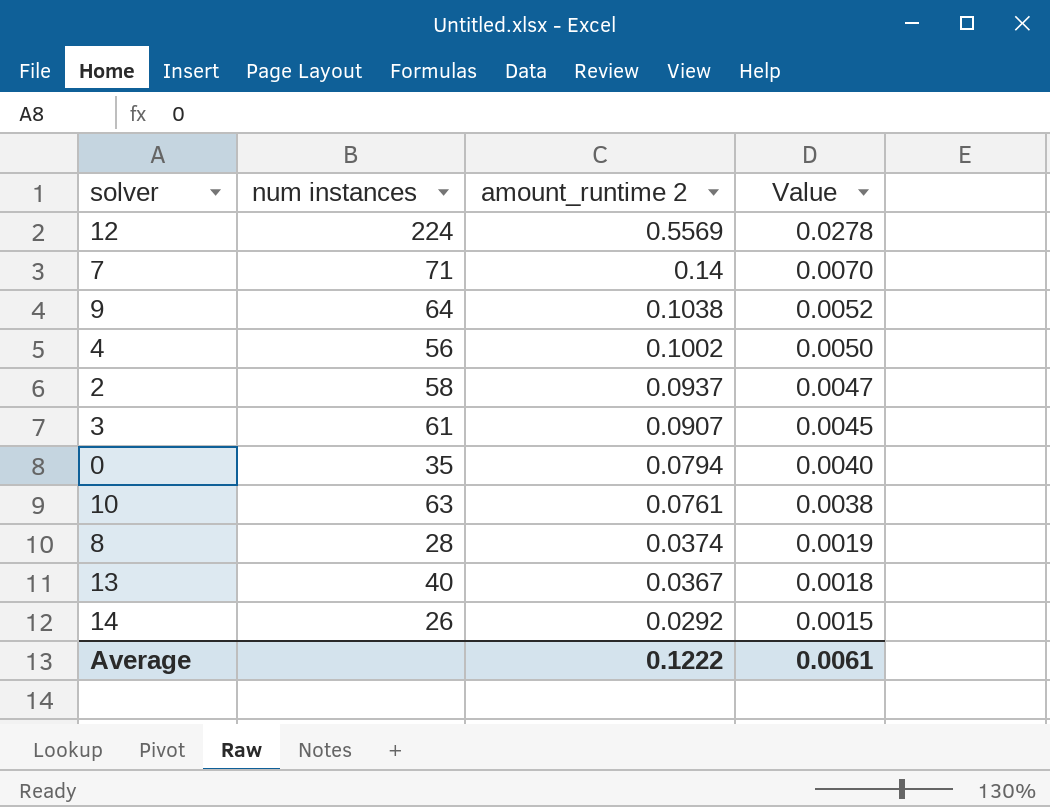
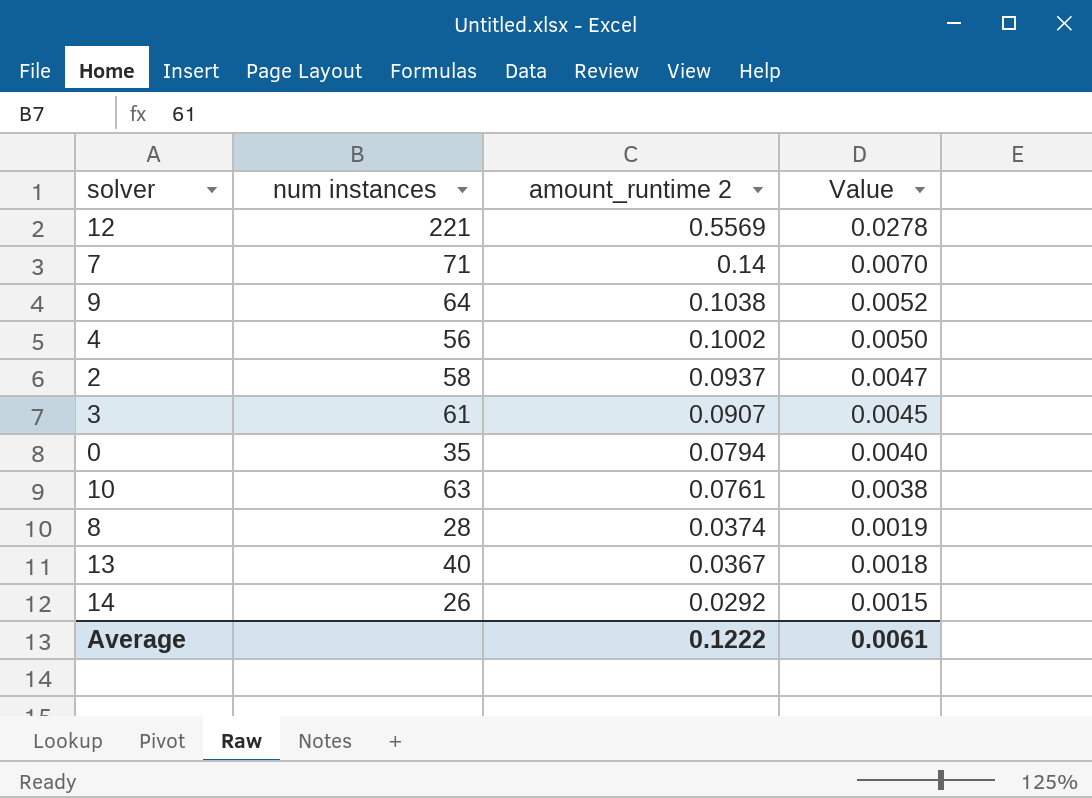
12 | num instances: 224 -> 221

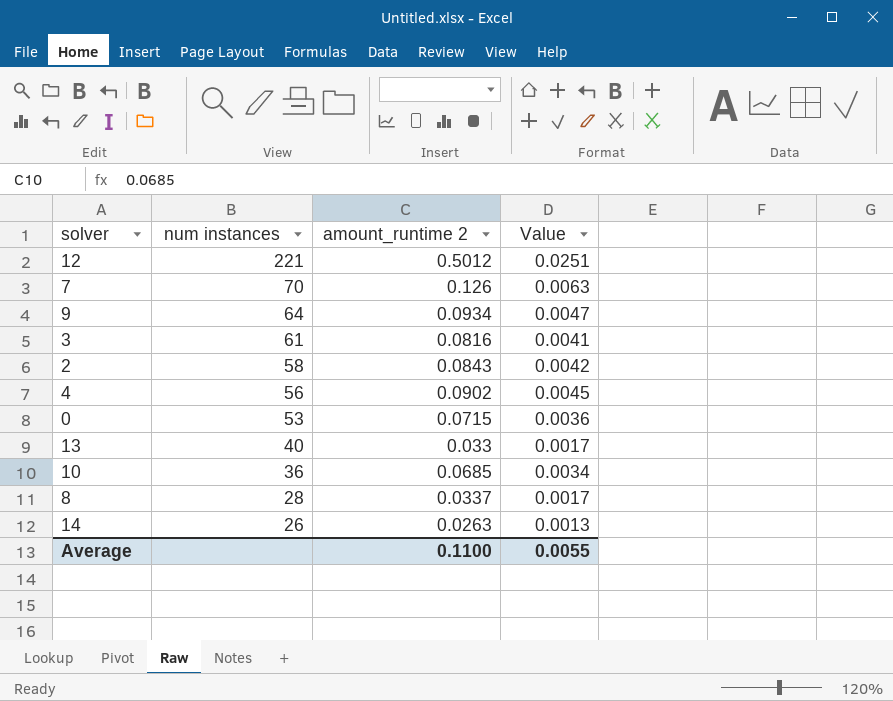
row order: amount_runtime 2 descending -> num instances descending
12 | amount_runtime 2: 0.5569 -> 0.5012
12 | Value: 0.0278 -> 0.0251
7 | num instances: 71 -> 70
7 | amount_runtime 2: 0.14 -> 0.126
7 | Value: 0.0070 -> 0.0063
9 | amount_runtime 2: 0.1038 -> 0.0934
9 | Value: 0.0052 -> 0.0047
3 | amount_runtime 2: 0.0907 -> 0.0816
3 | Value: 0.0045 -> 0.0041
2 | amount_runtime 2: 0.0937 -> 0.0843
2 | Value: 0.0047 -> 0.0042
4 | amount_runtime 2: 0.1002 -> 0.0902
4 | Value: 0.0050 -> 0.0045
0 | num instances: 35 -> 53
0 | amount_runtime 2: 0.0794 -> 0.0715
0 | Value: 0.0040 -> 0.0036
13 | amount_runtime 2: 0.0367 -> 0.033
13 | Value: 0.0018 -> 0.0017
10 | num instances: 63 -> 36
10 | amount_runtime 2: 0.0761 -> 0.0685
10 | Value: 0.0038 -> 0.0034
8 | amount_runtime 2: 0.0374 -> 0.0337
8 | Value: 0.0019 -> 0.0017
14 | amount_runtime 2: 0.0292 -> 0.0263
14 | Value: 0.0015 -> 0.0013
Average | amount_runtime 2: 0.1222 -> 0.1100
Average | Value: 0.0061 -> 0.0055

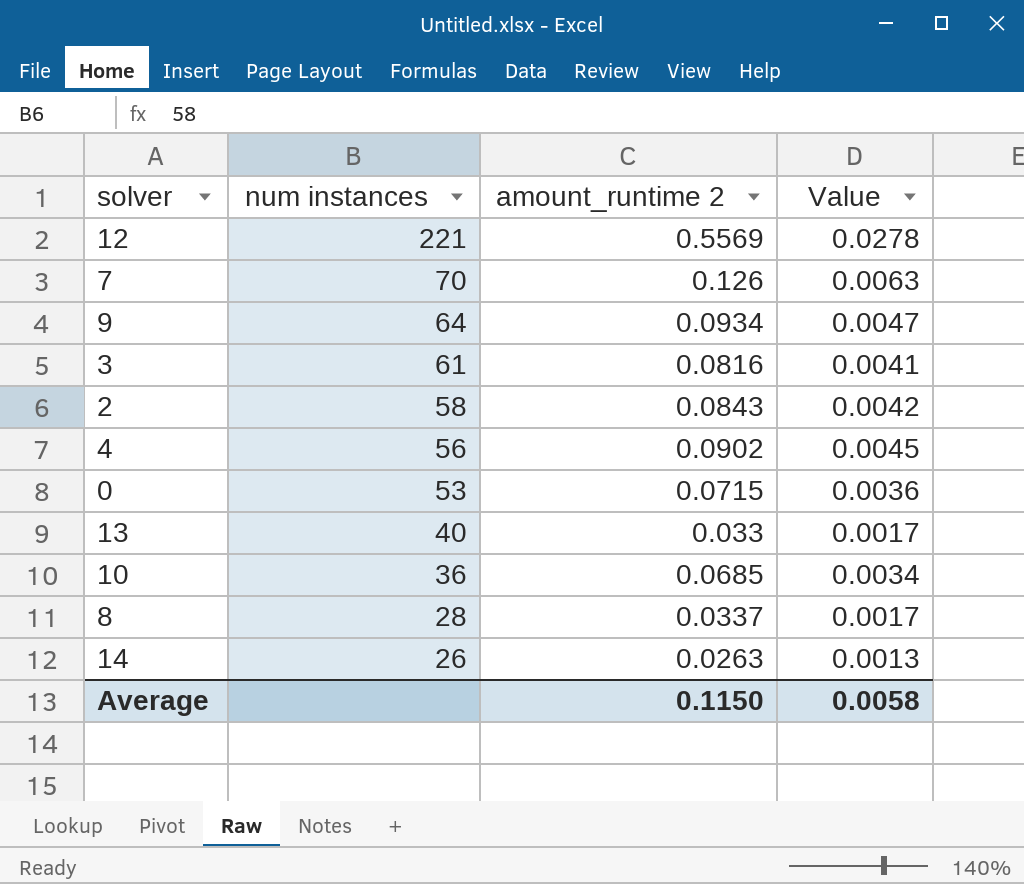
12 | amount_runtime 2: 0.5012 -> 0.5569
12 | Value: 0.0251 -> 0.0278
Average | amount_runtime 2: 0.1100 -> 0.1150
Average | Value: 0.0055 -> 0.0058

